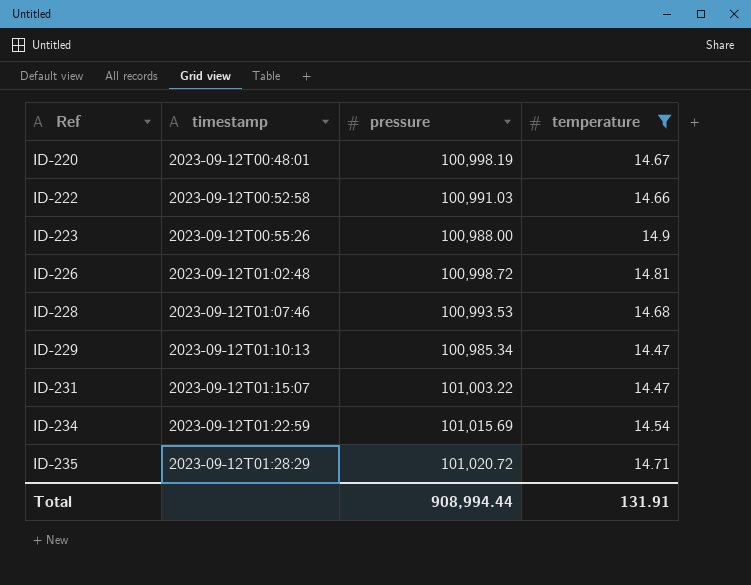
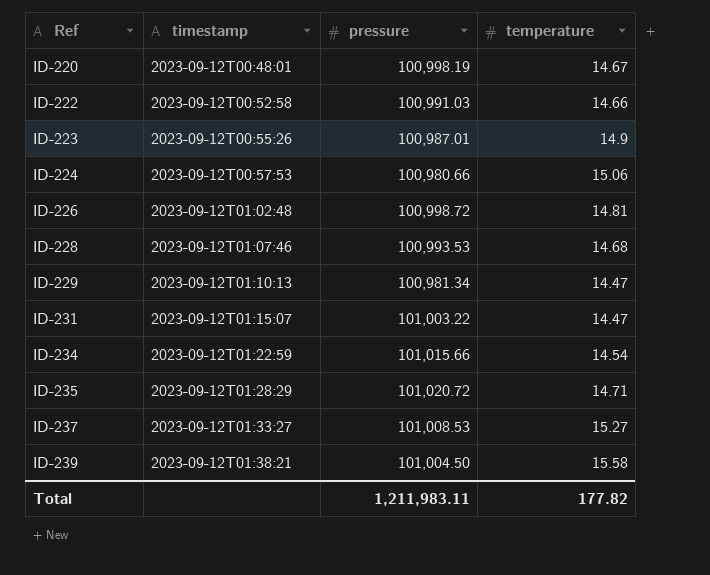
filter: temperature <= 14.9 -> none
ID-223 | pressure: 100,988.00 -> 100,987.01
ID-229 | pressure: 100,985.34 -> 100,981.34
ID-234 | pressure: 101,015.69 -> 101,015.66
Total | pressure: 908,994.44 -> 1,211,983.11
Total | temperature: 131.91 -> 177.82

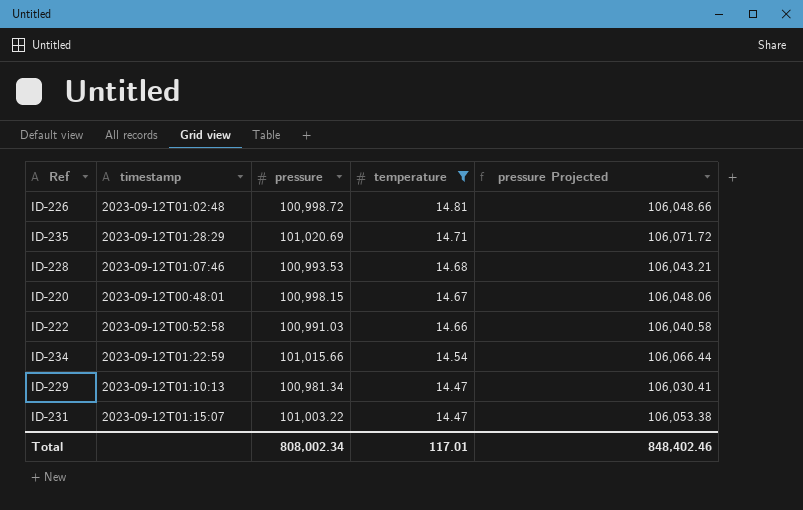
filter: none -> temperature <= 14.81
row order: Ref ascending -> temperature descending
column pressure Projected | formula: none -> [pressure] * 1.05
ID-235 | pressure: 101,020.72 -> 101,020.69
ID-220 | pressure: 100,998.19 -> 100,998.15
Total | pressure: 1,211,983.11 -> 808,002.34
Total | temperature: 177.82 -> 117.01

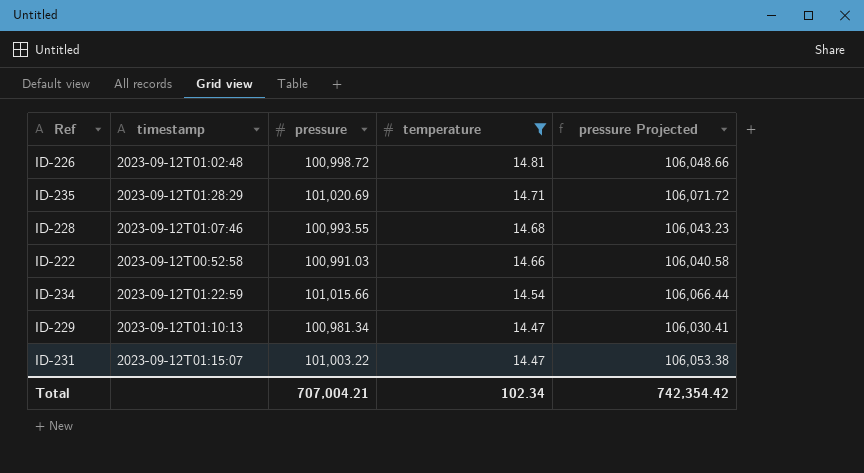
row ID-220: 2023-09-12T00:48:01 | 100,998.15 | 14.67 | 106,048.06 -> none
ID-228 | pressure: 100,993.53 -> 100,993.55
ID-228 | pressure Projected: 106,043.21 -> 106,043.23
Total | pressure: 808,002.34 -> 707,004.21
Total | temperature: 117.01 -> 102.34
Total | pressure Projected: 848,402.46 -> 742,354.42

